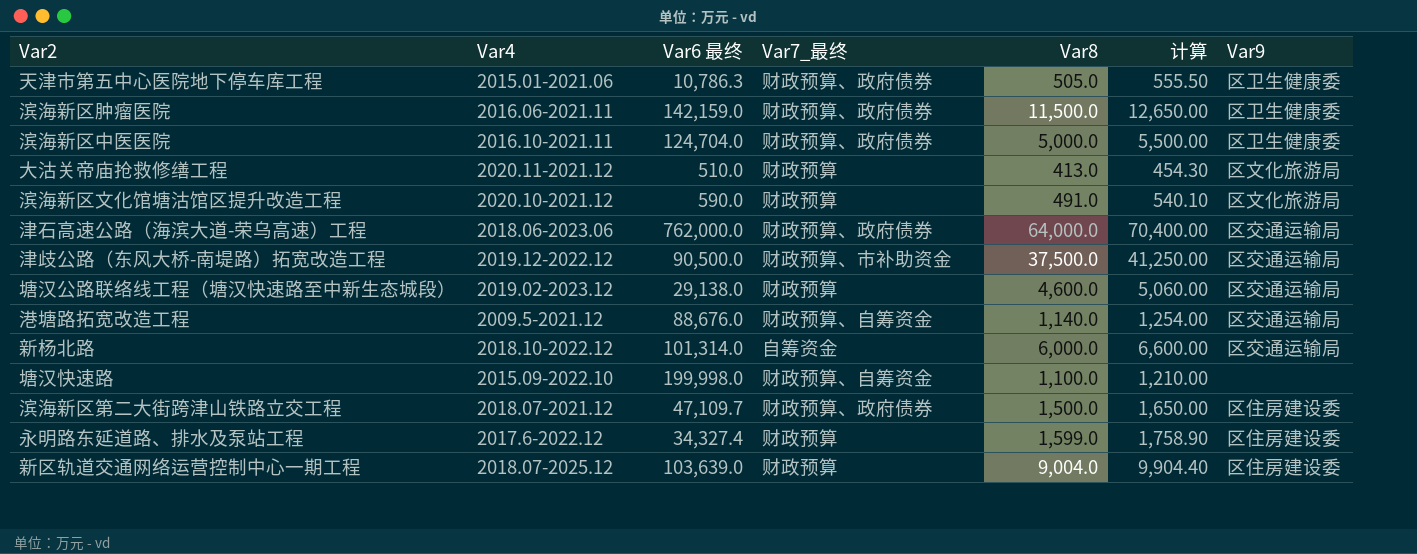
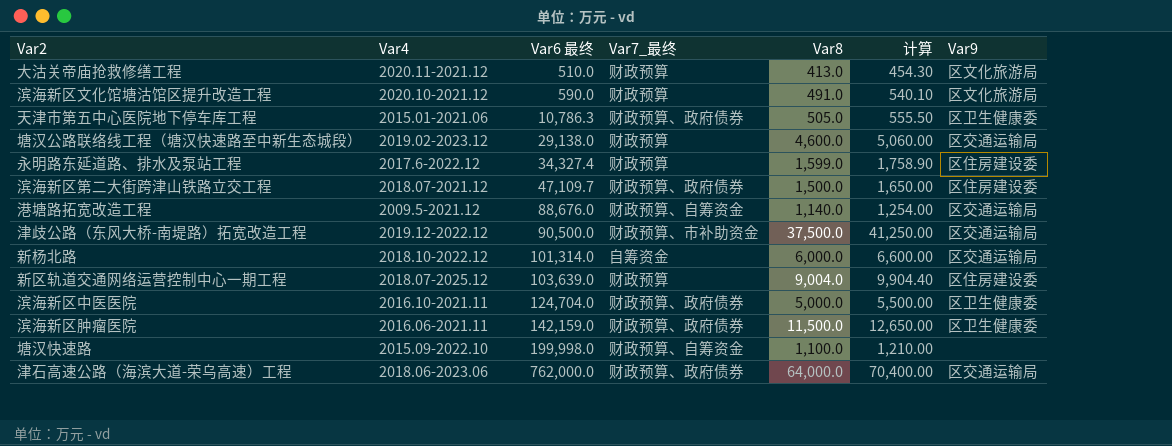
row order: none -> Var6 最终 ascending

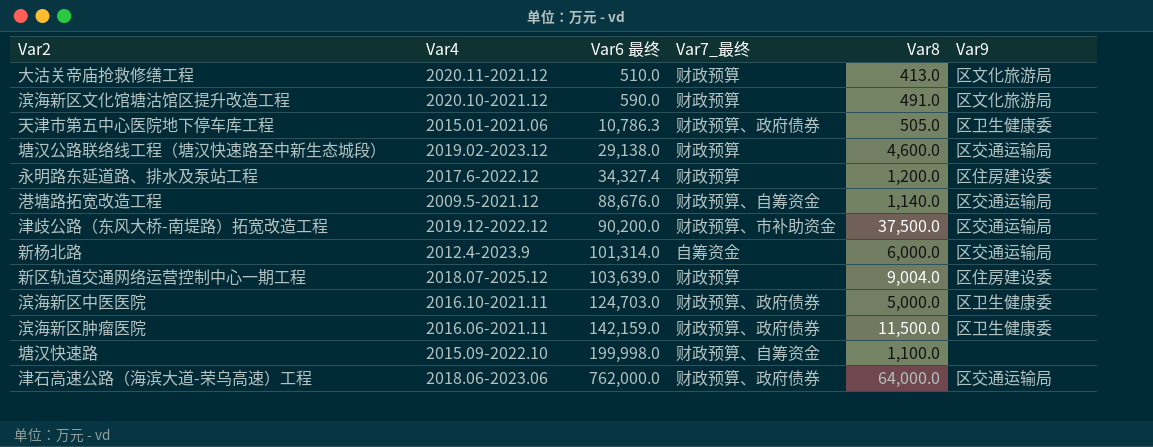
column 计算 | formula: [Var8] * 1.1 -> none
row 滨海新区第二大街跨津山铁路立交工程: 2018.07-2021.12 | 47,109.7 | 财政预算、政府债券 | 1,500.0 | 1,650.00 | 区住房建设委 -> none
永明路东延道路、排水及泵站工程 | Var8: 1,599.0 -> 1,200.0
津歧公路（东风大桥-南堤路）拓宽改造工程 | Var6 最终: 90,500.0 -> 90,200.0
新杨北路 | Var4: 2018.10-2022.12 -> 2012.4-2023.9
滨海新区中医医院 | Var6 最终: 124,704.0 -> 124,703.0

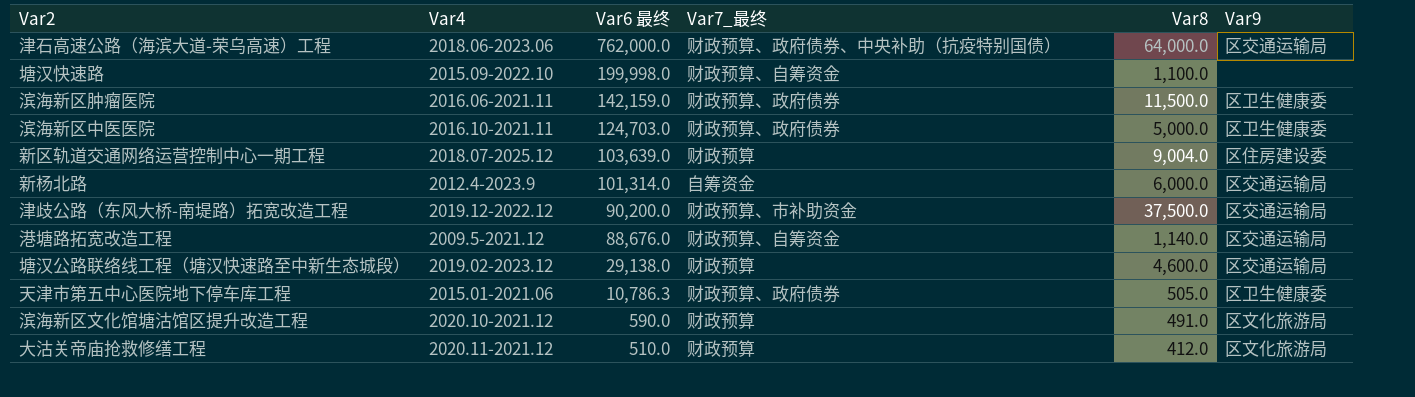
row order: Var6 最终 ascending -> Var6 最终 descending
row 永明路东延道路、排水及泵站工程: 2017.6-2022.12 | 34,327.4 | 财政预算 | 1,200.0 | 区住房建设委 -> none
津石高速公路（海滨大道-荣乌高速）工程 | Var7_最终: 财政预算、政府债券 -> 财政预算、政府债券、中央补助（抗疫特别国债）
大沽关帝庙抢救修缮工程 | Var8: 413.0 -> 412.0

